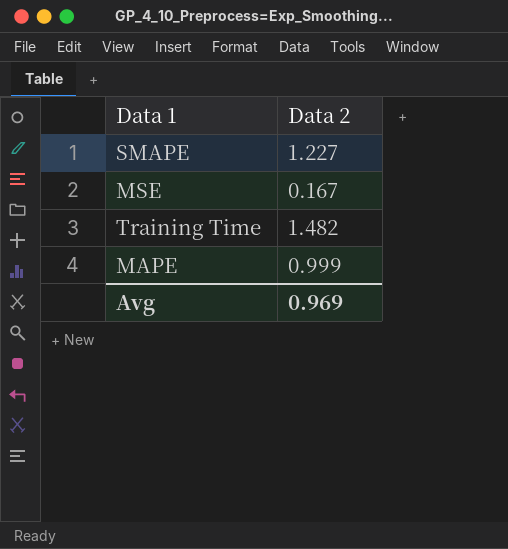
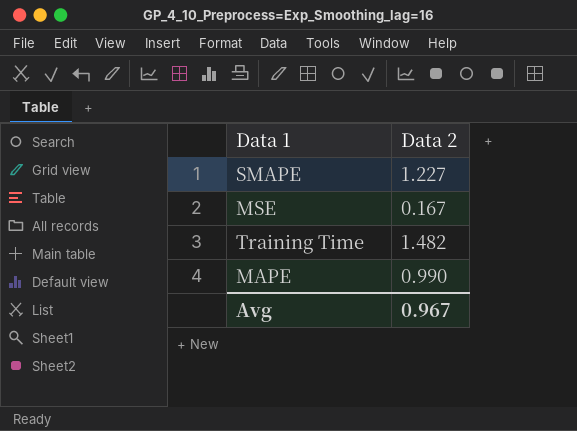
MAPE | Data 2: 0.999 -> 0.990
Avg | Data 2: 0.969 -> 0.967

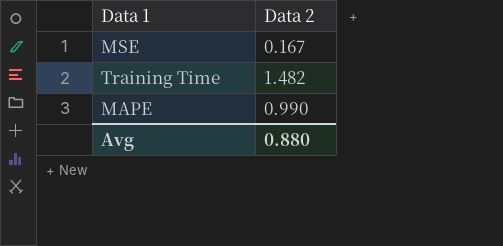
row SMAPE: 1.227 -> none
Avg | Data 2: 0.967 -> 0.880

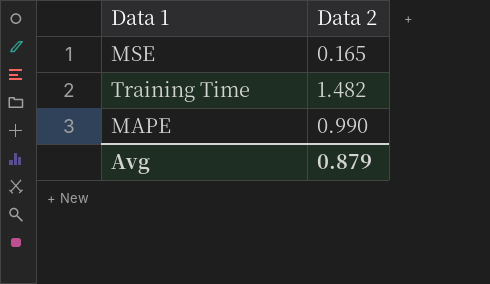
MSE | Data 2: 0.167 -> 0.165
Avg | Data 2: 0.880 -> 0.879

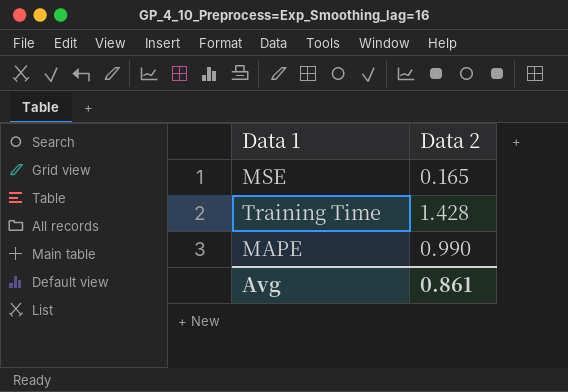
Training Time | Data 2: 1.482 -> 1.428
Avg | Data 2: 0.879 -> 0.861

